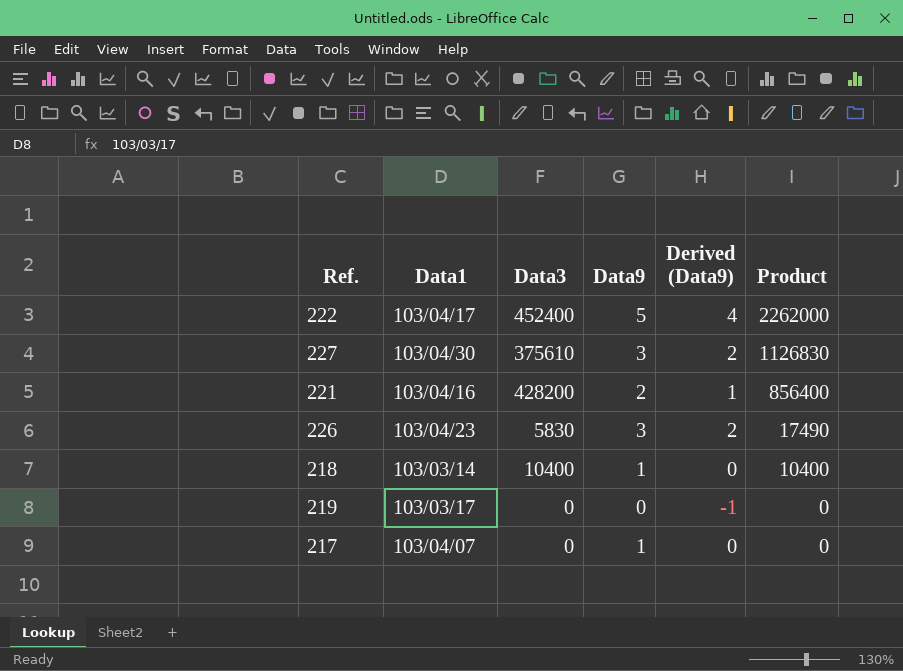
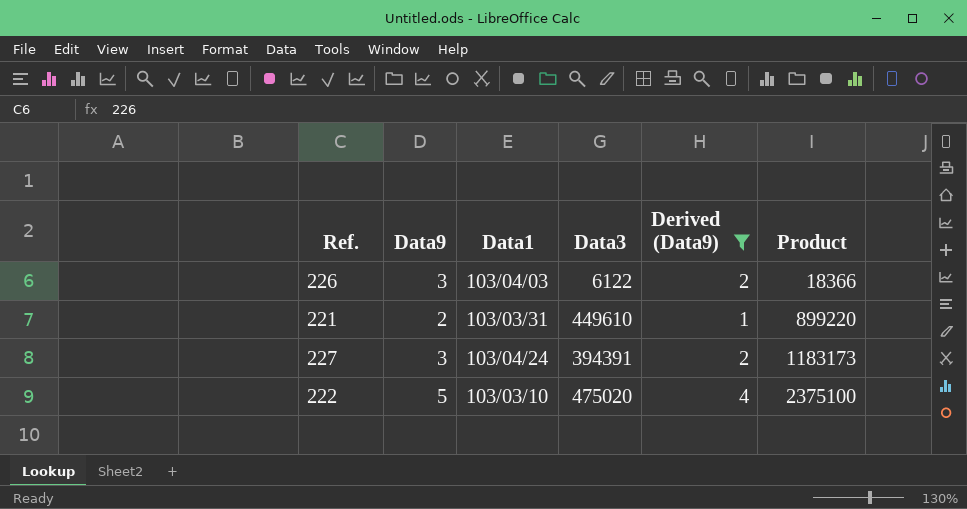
filter: none -> Derived (Data9) >= 1
row order: Product descending -> Product ascending
column Data9 | position: 4 -> 2
226 | Data1: 103/04/23 -> 103/04/03
226 | Data3: 5830 -> 6122
226 | Product: 17490 -> 18366
221 | Data1: 103/04/16 -> 103/03/31
221 | Data3: 428200 -> 449610
221 | Product: 856400 -> 899220
227 | Data1: 103/04/30 -> 103/04/24
227 | Data3: 375610 -> 394391
227 | Product: 1126830 -> 1183173
222 | Data1: 103/04/17 -> 103/03/10
222 | Data3: 452400 -> 475020
222 | Product: 2262000 -> 2375100

